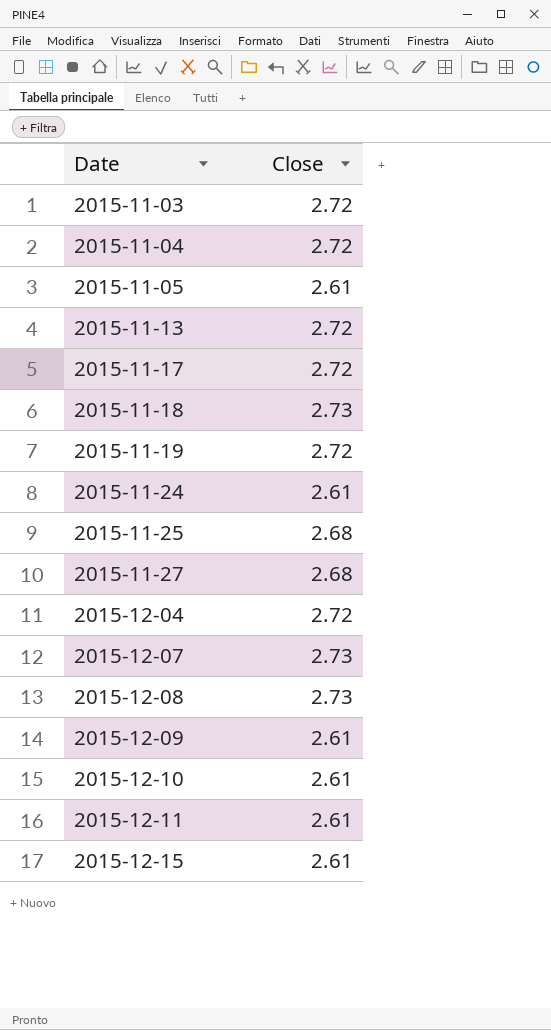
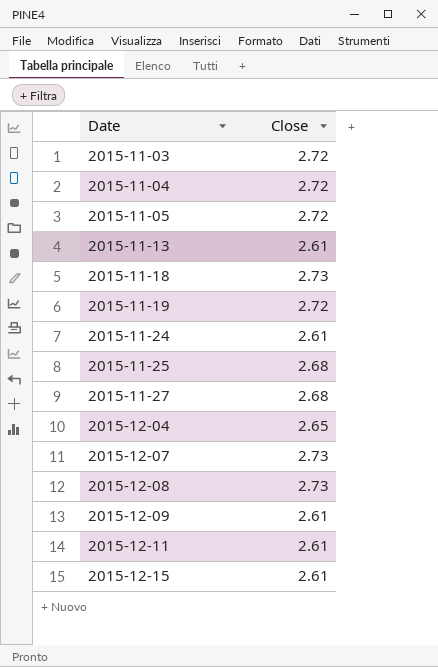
row 2015-11-17: 2.72 -> none
row 2015-12-10: 2.61 -> none
2015-11-05 | Close: 2.61 -> 2.72
2015-11-13 | Close: 2.72 -> 2.61
2015-12-04 | Close: 2.72 -> 2.65

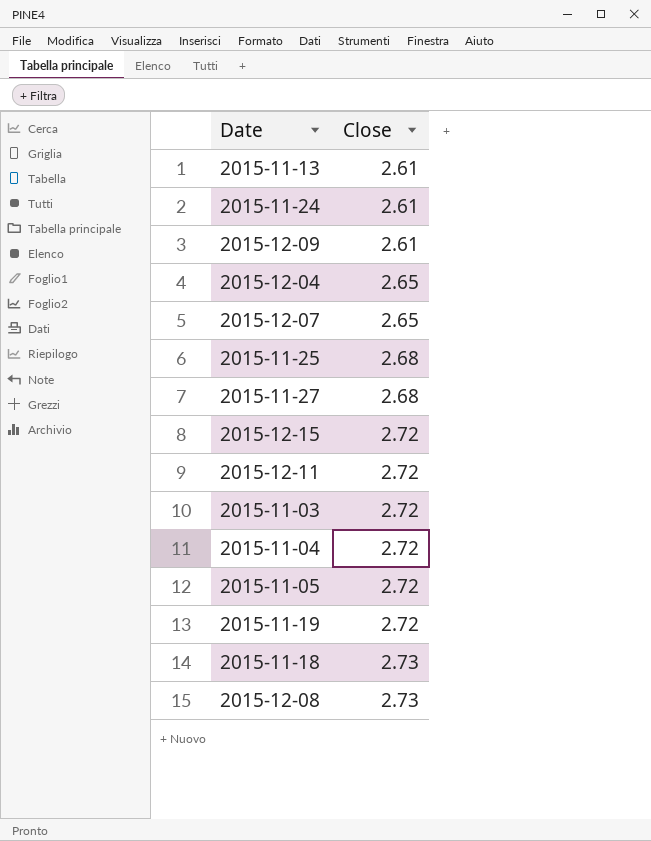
row order: Date ascending -> Close ascending
2015-12-07 | Close: 2.73 -> 2.65
2015-12-15 | Close: 2.61 -> 2.72
2015-12-11 | Close: 2.61 -> 2.72

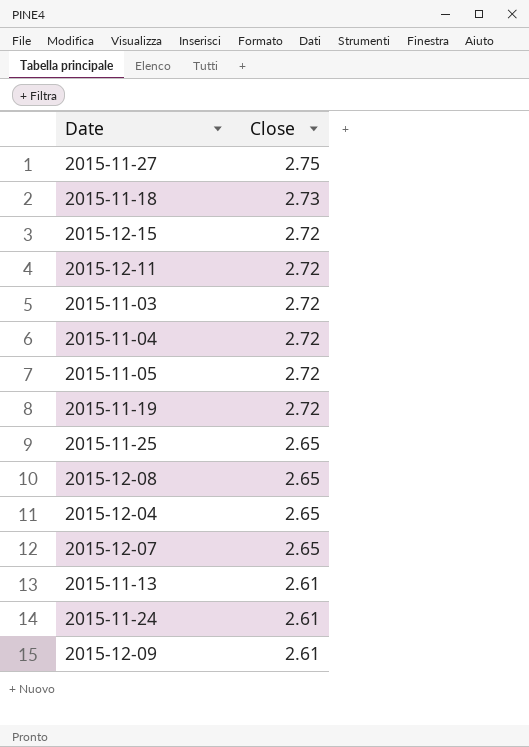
row order: Close ascending -> Close descending
2015-11-27 | Close: 2.68 -> 2.75
2015-11-25 | Close: 2.68 -> 2.65
2015-12-08 | Close: 2.73 -> 2.65

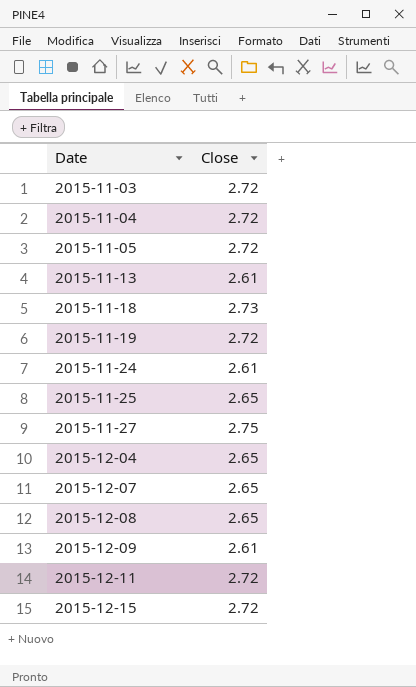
row order: Close descending -> Date ascending

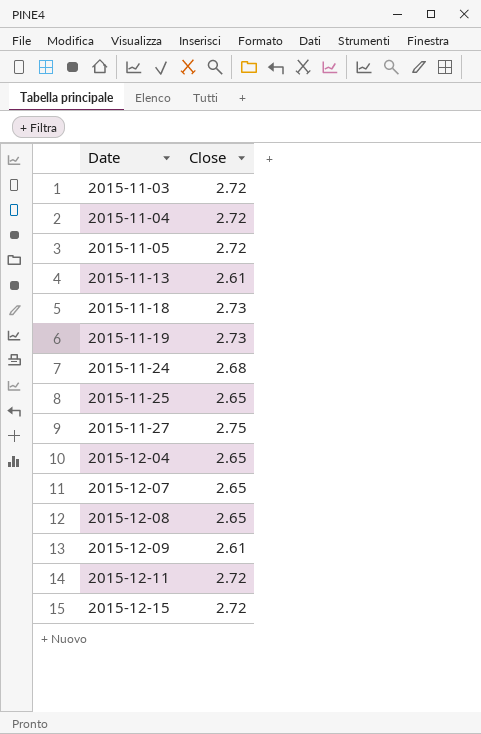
2015-11-19 | Close: 2.72 -> 2.73
2015-11-24 | Close: 2.61 -> 2.68

